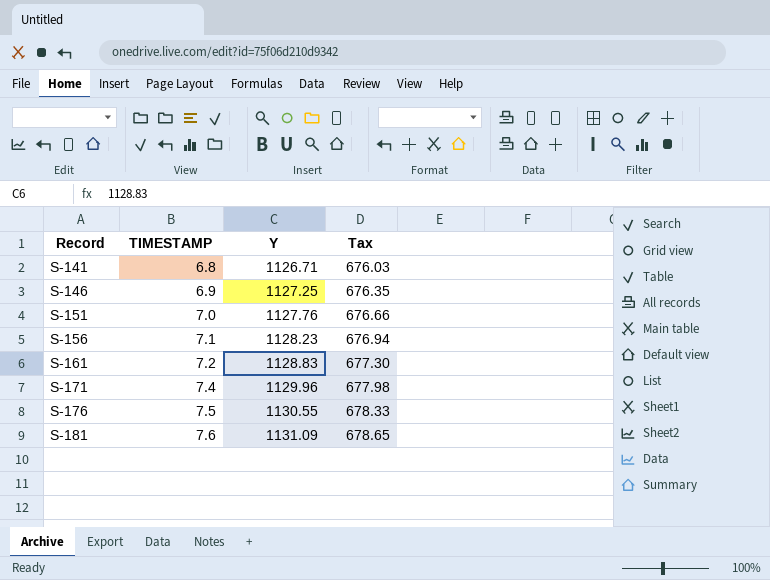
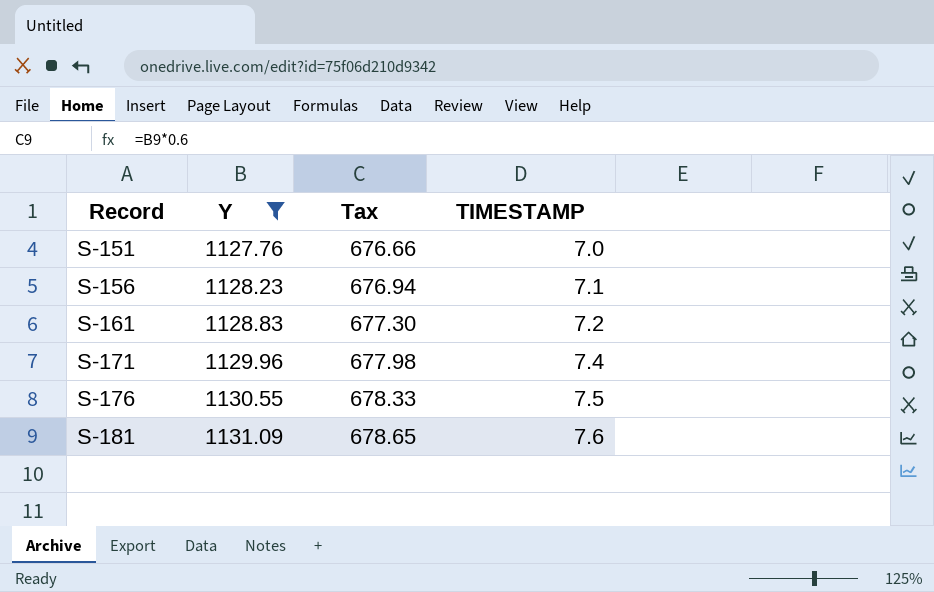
filter: none -> Y >= 1127.76
column TIMESTAMP | position: 2 -> 4

